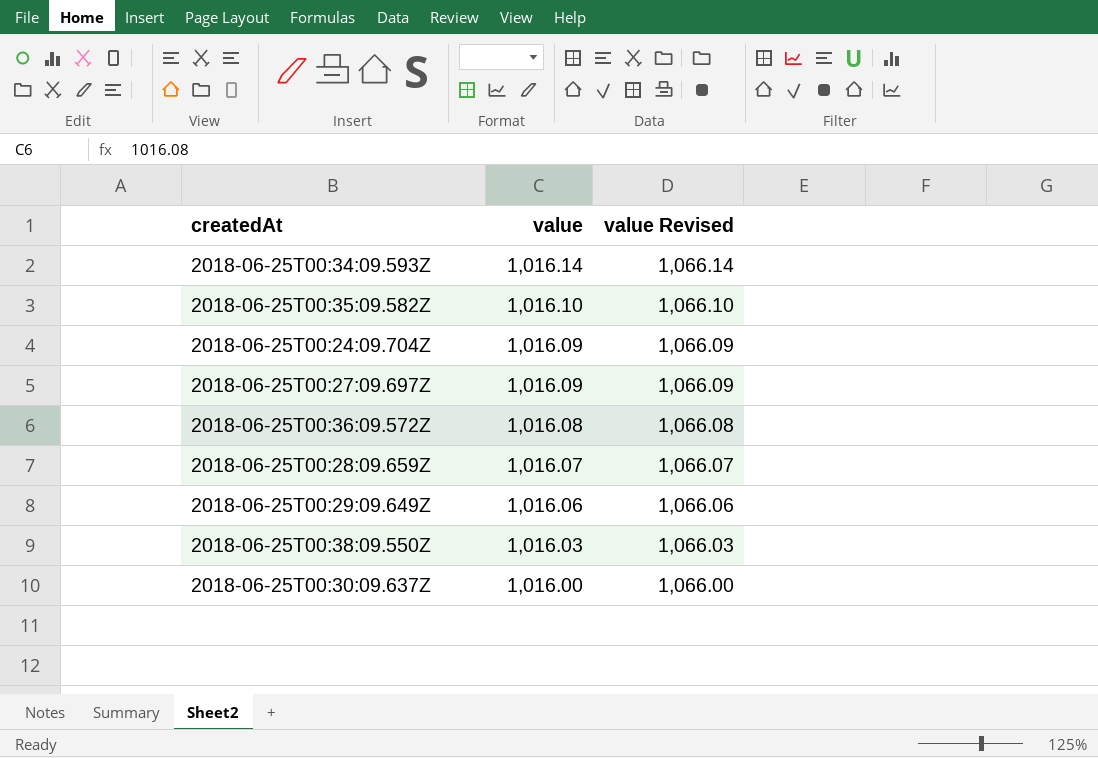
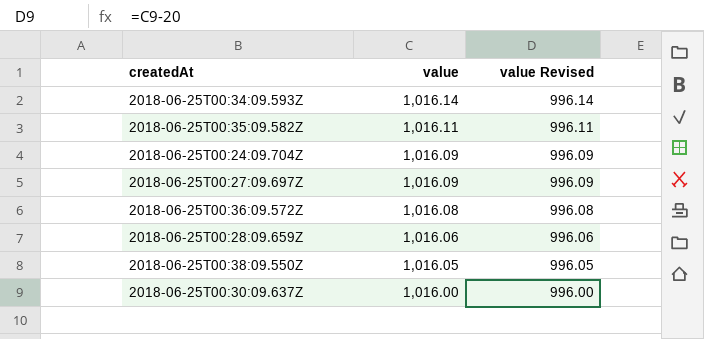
column value Revised | formula: [value] + 50 -> [value] - 20
row 2018-06-25T00:29:09.649Z: 1,016.06 | 1,066.06 -> none
2018-06-25T00:35:09.582Z | value: 1,016.10 -> 1,016.11
2018-06-25T00:28:09.659Z | value: 1,016.07 -> 1,016.06
2018-06-25T00:38:09.550Z | value: 1,016.03 -> 1,016.05

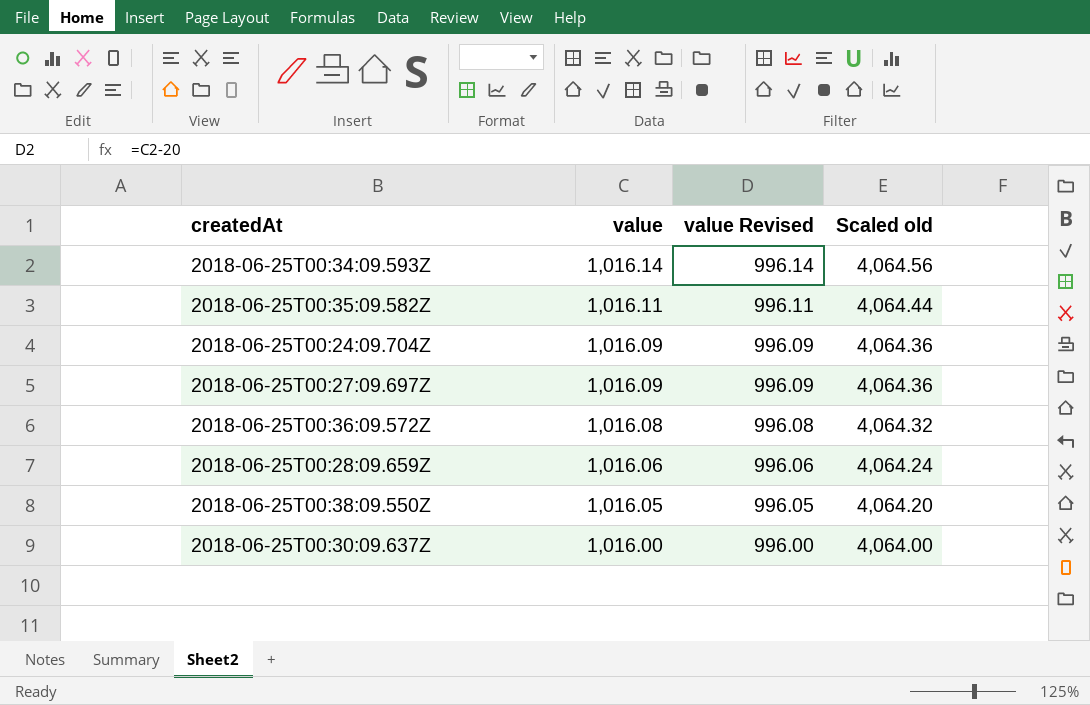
column Scaled old | formula: none -> [value] * 4

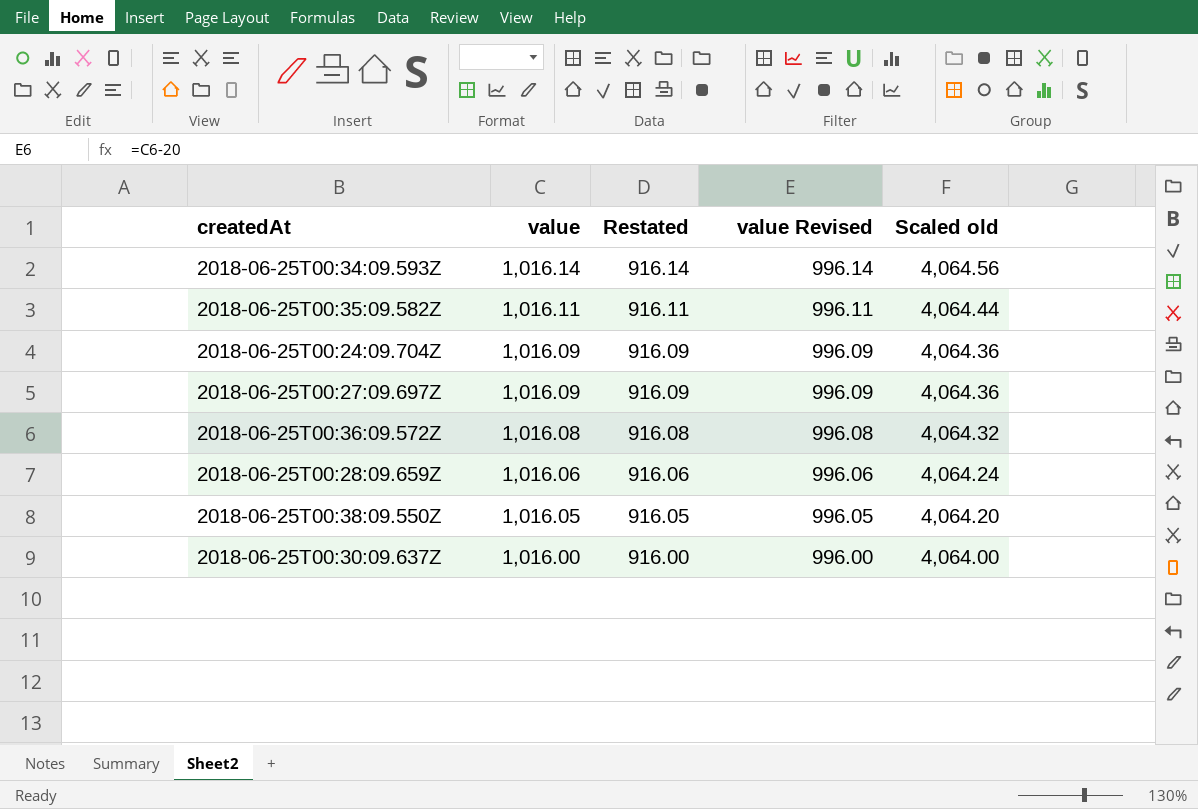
column Restated | formula: none -> [value] - 100

